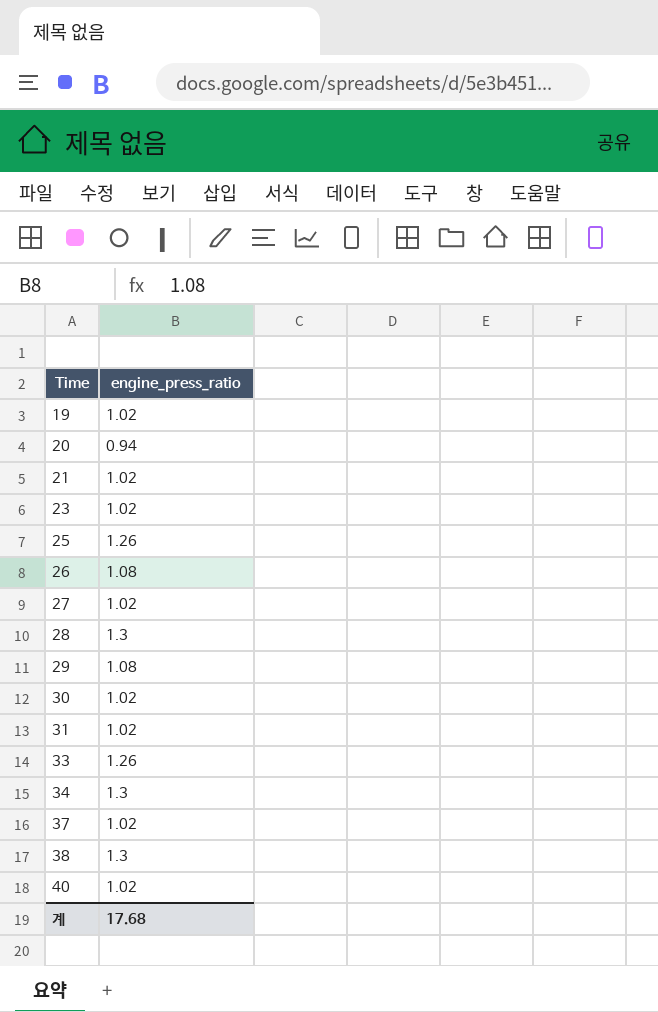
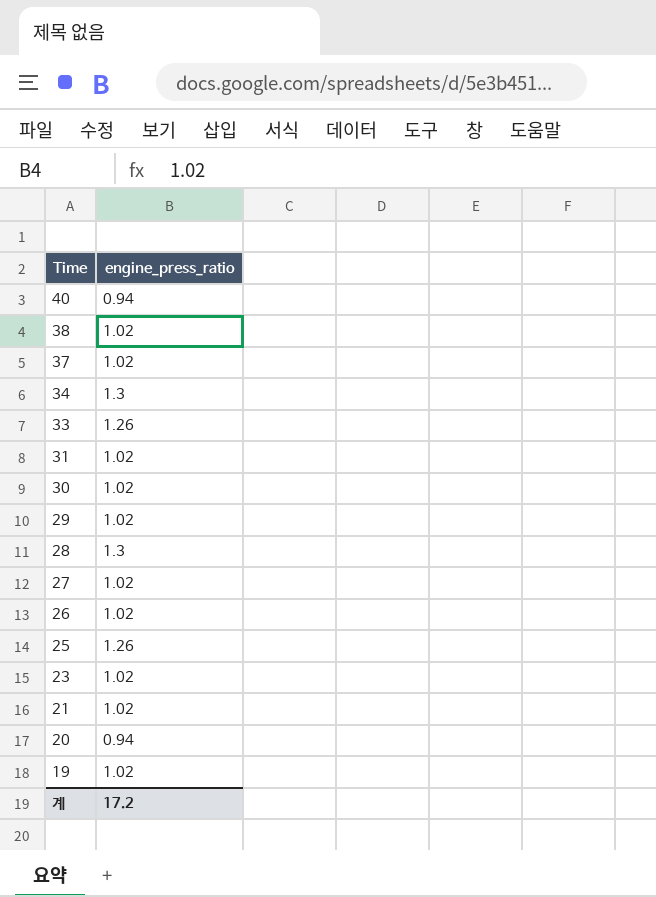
row order: Time ascending -> Time descending
40 | engine_press_ratio: 1.02 -> 0.94
38 | engine_press_ratio: 1.3 -> 1.02
29 | engine_press_ratio: 1.08 -> 1.02
26 | engine_press_ratio: 1.08 -> 1.02
계 | engine_press_ratio: 17.68 -> 17.2

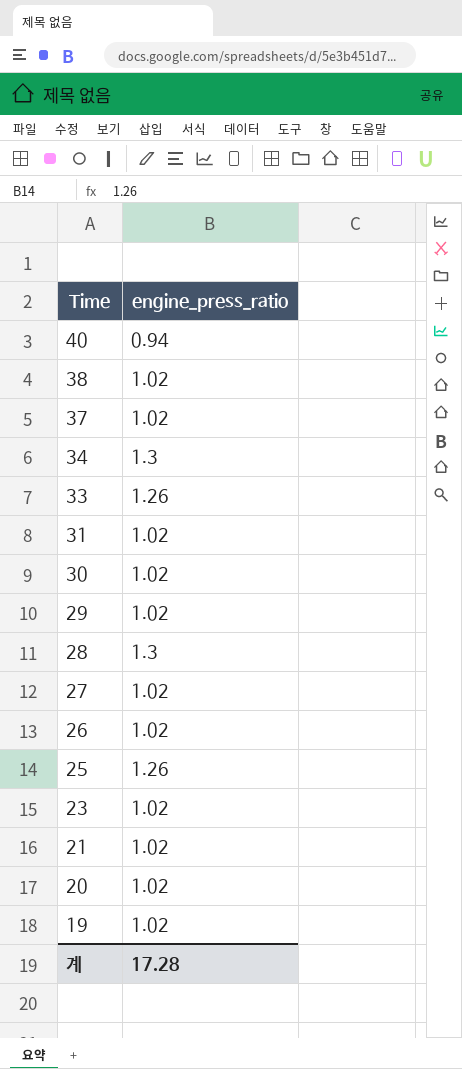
20 | engine_press_ratio: 0.94 -> 1.02
계 | engine_press_ratio: 17.2 -> 17.28

